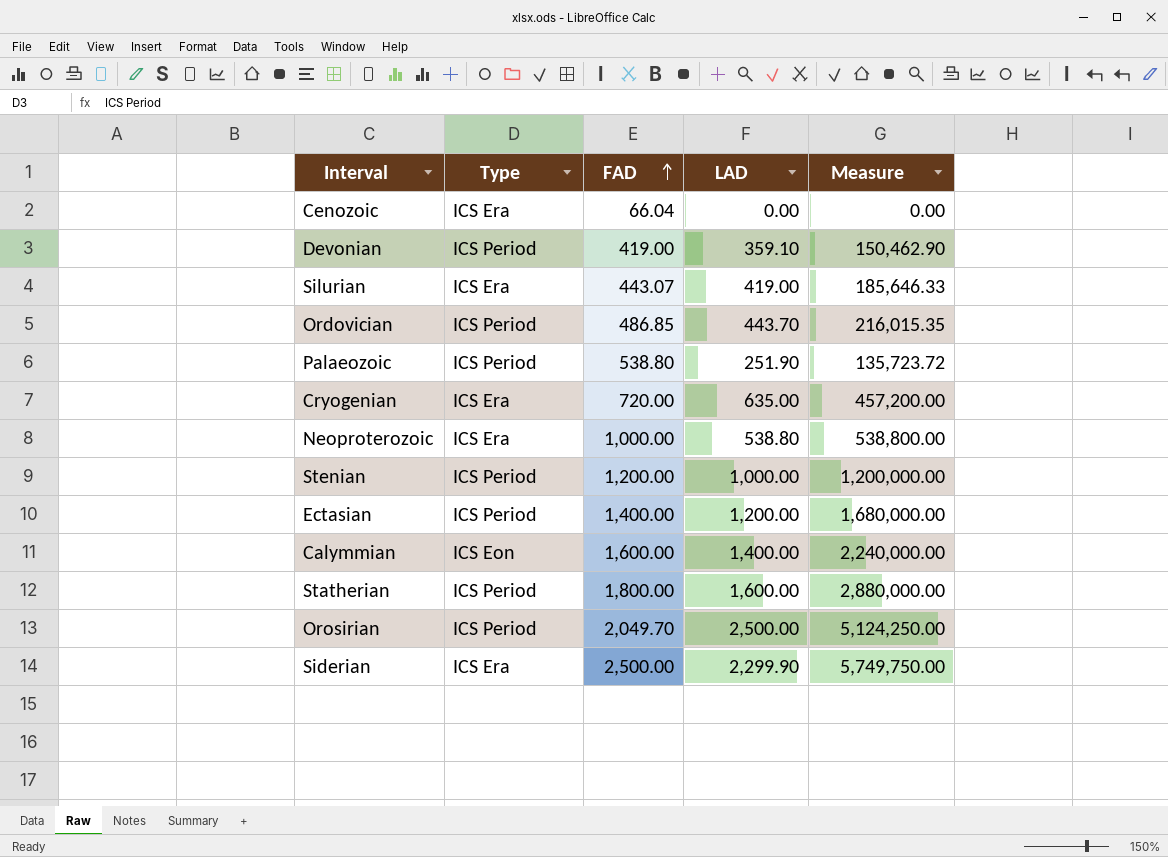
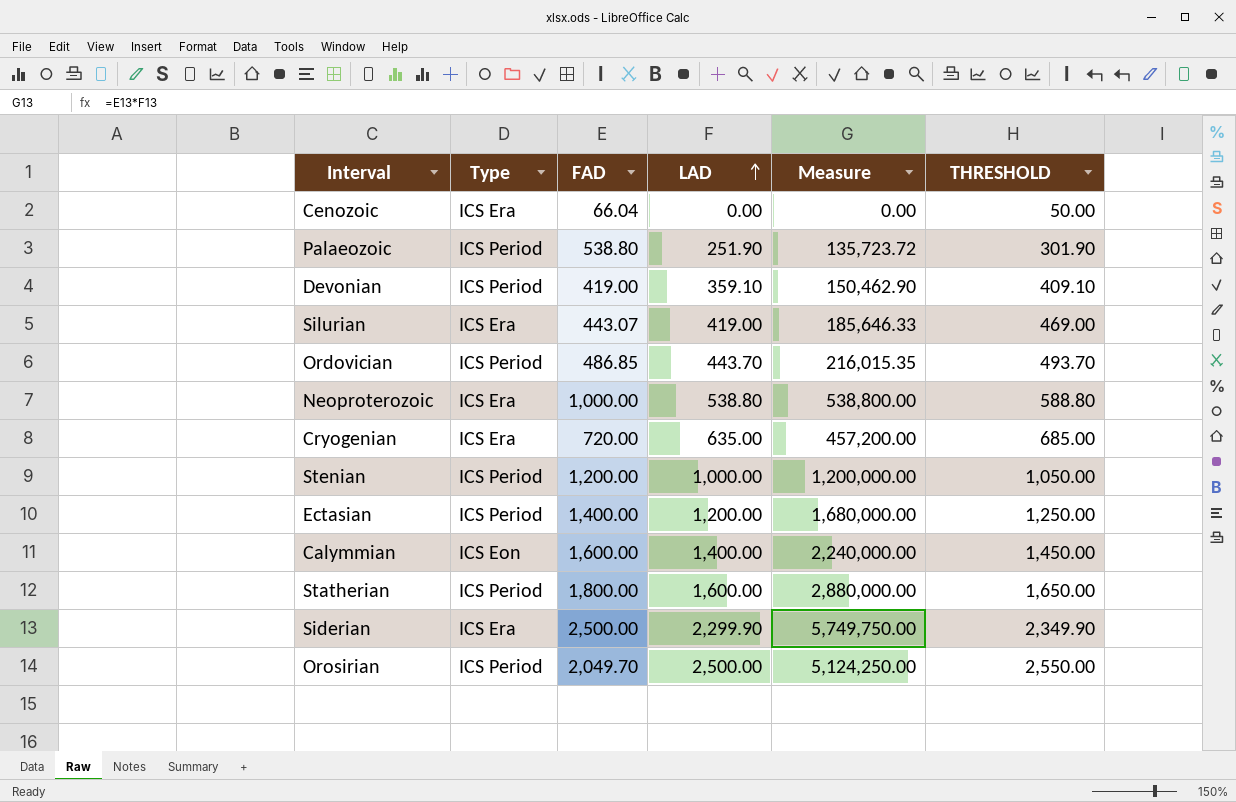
row order: FAD ascending -> LAD ascending
column THRESHOLD | formula: none -> [LAD] + 50

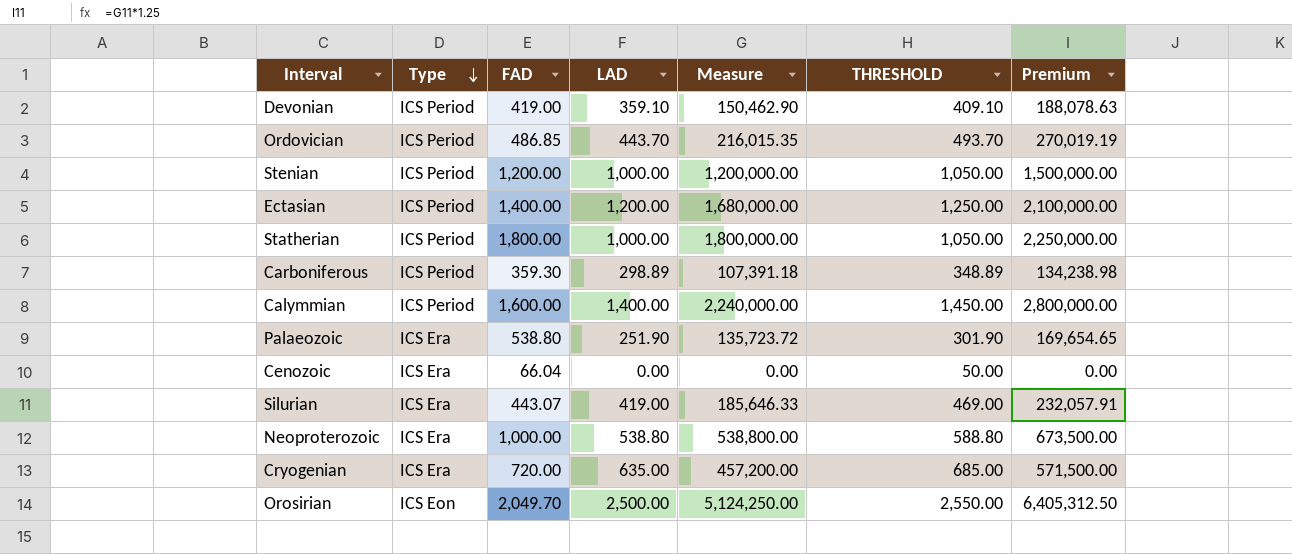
row order: LAD ascending -> Type descending
column Premium | formula: none -> [Measure] * 1.25
row Siderian: ICS Era | 2,500.00 | 2,299.90 | 5,749,750.00 | 2,349.90 -> none
Statherian | LAD: 1,600.00 -> 1,000.00
Statherian | Measure: 2,880,000.00 -> 1,800,000.00
Statherian | THRESHOLD: 1,650.00 -> 1,050.00
row Carboniferous: none -> ICS Period | 359.30 | 298.89 | 107,391.18 | 348.89 | 134,238.98
Calymmian | Type: ICS Eon -> ICS Period
Palaeozoic | Type: ICS Period -> ICS Era
Orosirian | Type: ICS Period -> ICS Eon

